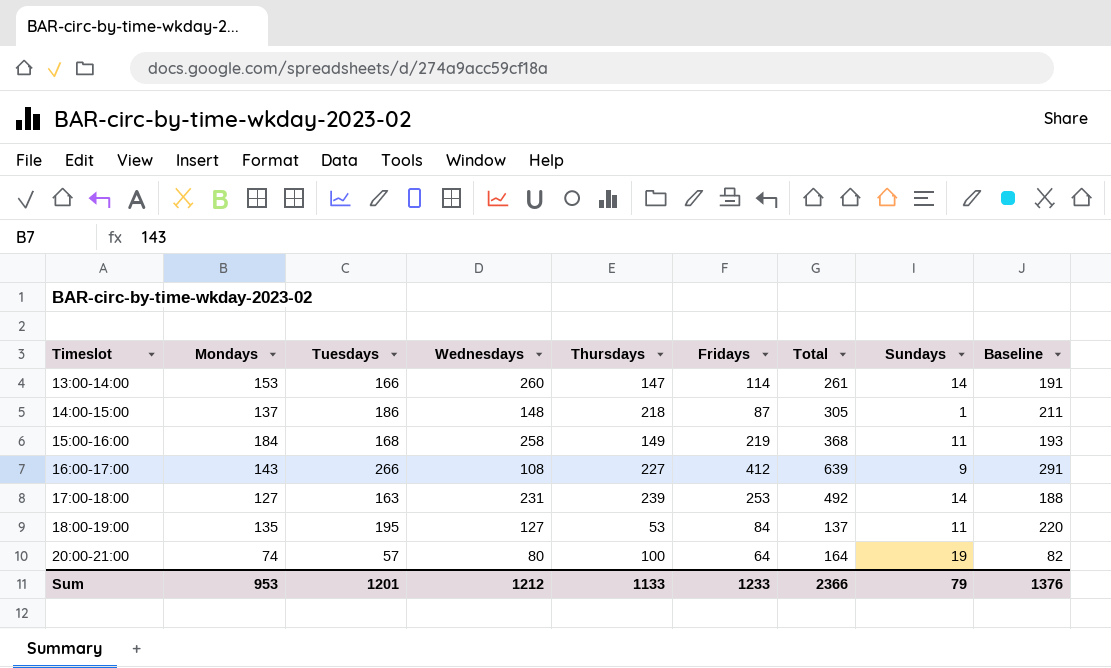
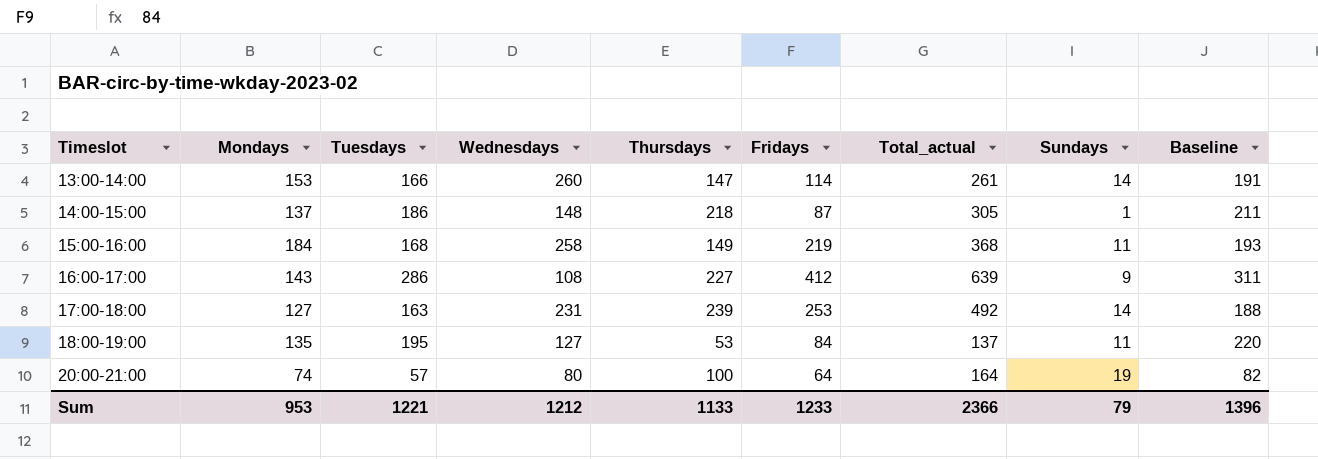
column name: Total -> Total_actual
16:00-17:00 | Tuesdays: 266 -> 286
16:00-17:00 | Baseline: 291 -> 311
Sum | Tuesdays: 1201 -> 1221
Sum | Baseline: 1376 -> 1396

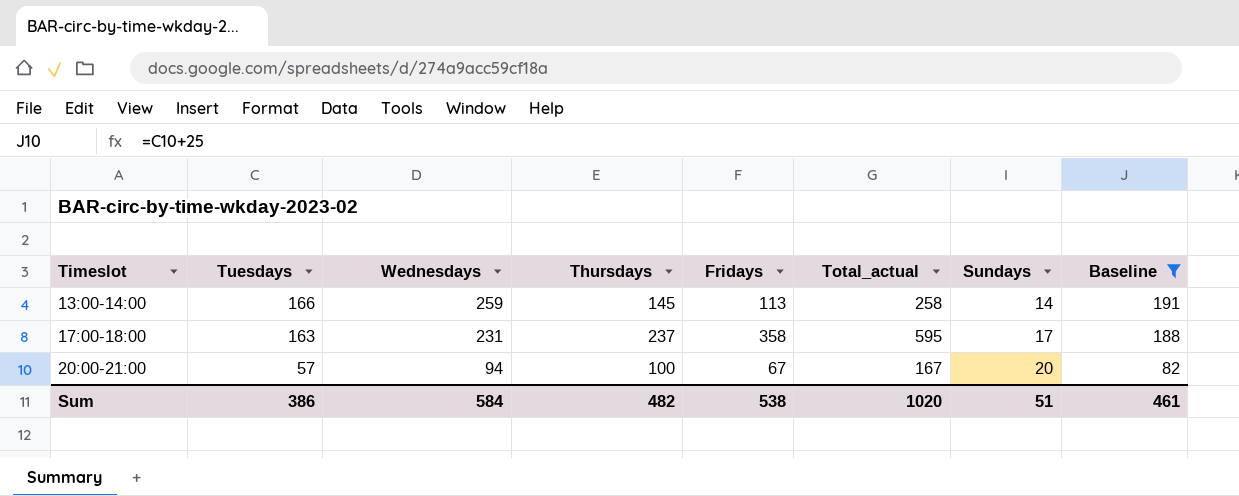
filter: none -> Baseline <= 191
column Mondays | position: 2 -> none
13:00-14:00 | Wednesdays: 260 -> 259
13:00-14:00 | Thursdays: 147 -> 145
13:00-14:00 | Fridays: 114 -> 113
13:00-14:00 | Total_actual: 261 -> 258
17:00-18:00 | Thursdays: 239 -> 237
17:00-18:00 | Fridays: 253 -> 358
17:00-18:00 | Total_actual: 492 -> 595
17:00-18:00 | Sundays: 14 -> 17
20:00-21:00 | Wednesdays: 80 -> 94
20:00-21:00 | Fridays: 64 -> 67
20:00-21:00 | Total_actual: 164 -> 167
20:00-21:00 | Sundays: 19 -> 20
Sum | Tuesdays: 1221 -> 386
Sum | Wednesdays: 1212 -> 584
Sum | Thursdays: 1133 -> 482
Sum | Fridays: 1233 -> 538
Sum | Total_actual: 2366 -> 1020
Sum | Sundays: 79 -> 51
Sum | Baseline: 1396 -> 461

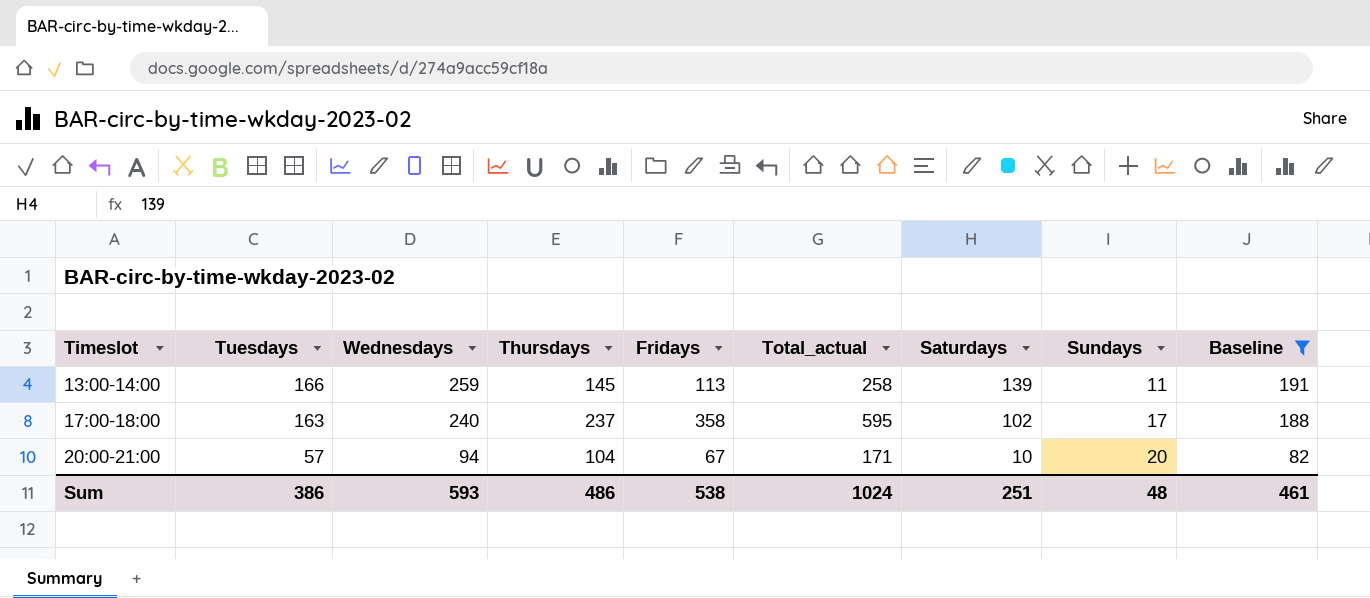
column Saturdays | position: none -> 7
13:00-14:00 | Sundays: 14 -> 11
17:00-18:00 | Wednesdays: 231 -> 240
20:00-21:00 | Thursdays: 100 -> 104
20:00-21:00 | Total_actual: 167 -> 171
Sum | Wednesdays: 584 -> 593
Sum | Thursdays: 482 -> 486
Sum | Total_actual: 1020 -> 1024
Sum | Sundays: 51 -> 48

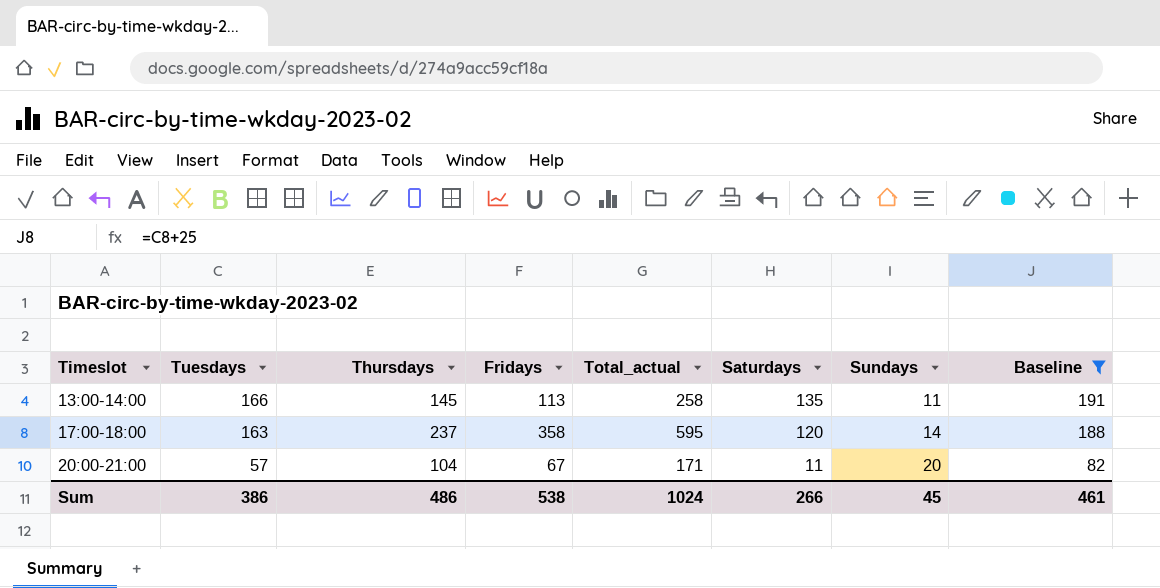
column Wednesdays | position: 3 -> none
13:00-14:00 | Saturdays: 139 -> 135
17:00-18:00 | Saturdays: 102 -> 120
17:00-18:00 | Sundays: 17 -> 14
20:00-21:00 | Saturdays: 10 -> 11
Sum | Saturdays: 251 -> 266
Sum | Sundays: 48 -> 45

